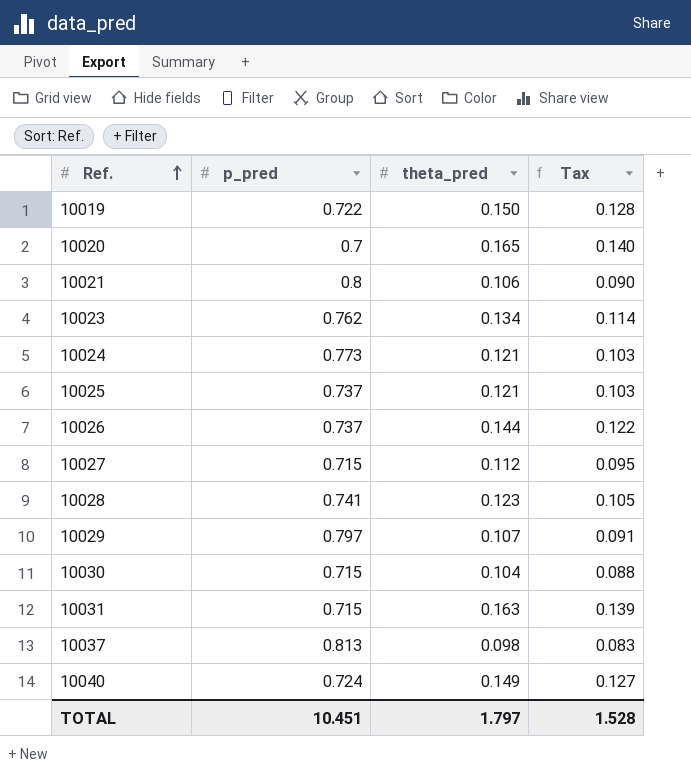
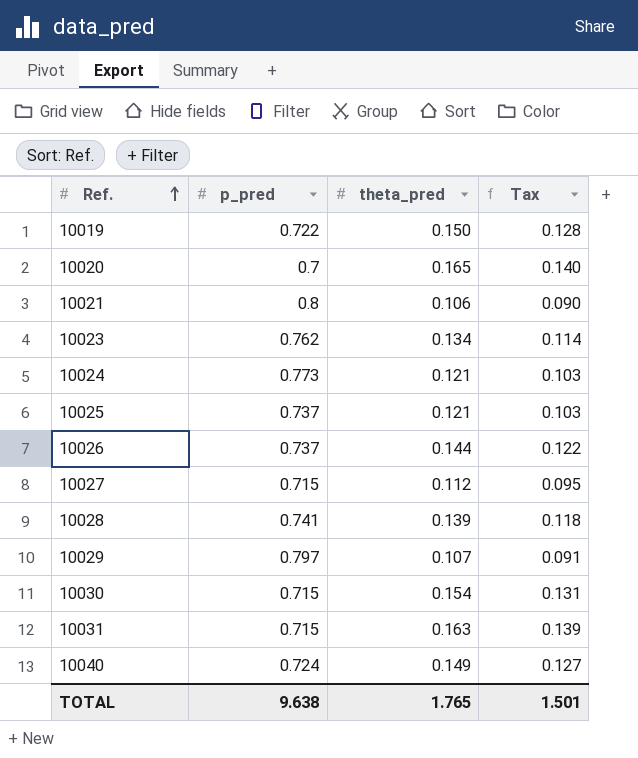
row 10037: 0.813 | 0.098 | 0.083 -> none
10028 | theta_pred: 0.123 -> 0.139
10028 | Tax: 0.105 -> 0.118
10030 | theta_pred: 0.104 -> 0.154
10030 | Tax: 0.088 -> 0.131
TOTAL | p_pred: 10.451 -> 9.638
TOTAL | theta_pred: 1.797 -> 1.765
TOTAL | Tax: 1.528 -> 1.501

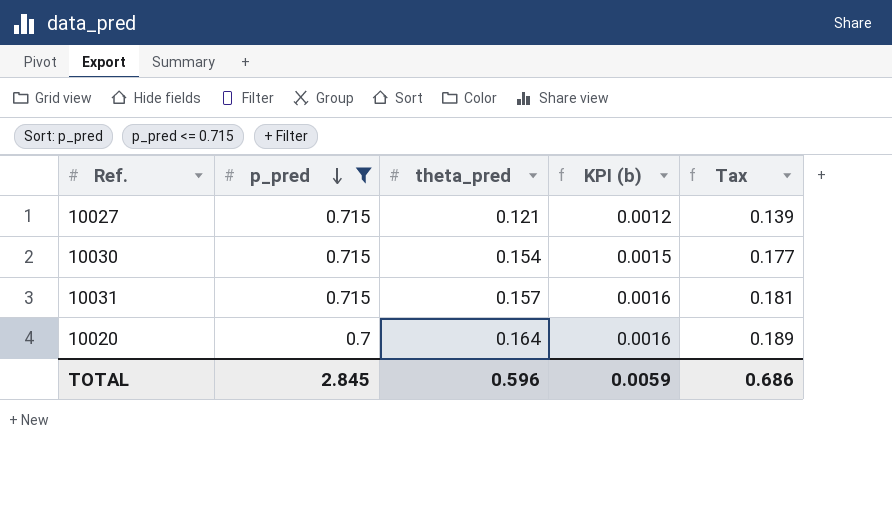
filter: none -> p_pred <= 0.715
row order: Ref. ascending -> p_pred descending
column KPI (b) | formula: none -> [theta_pred] * 0.01
column Tax | formula: [theta_pred] * 0.85 -> [theta_pred] * 1.15
10027 | theta_pred: 0.112 -> 0.121
10031 | theta_pred: 0.163 -> 0.157
10020 | theta_pred: 0.165 -> 0.164
TOTAL | p_pred: 9.638 -> 2.845
TOTAL | theta_pred: 1.765 -> 0.596
TOTAL | Tax: 1.501 -> 0.686

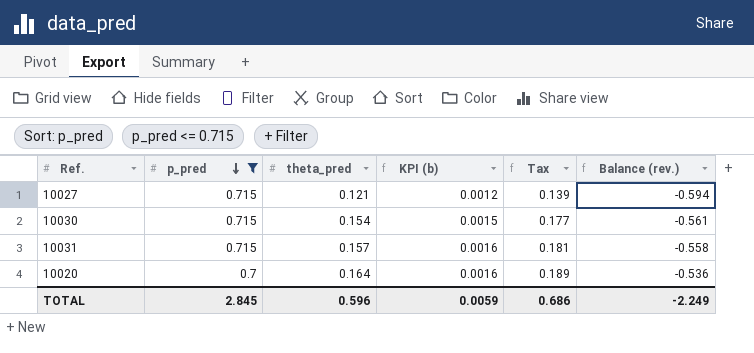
column Balance (rev.) | formula: none -> [theta_pred] - [p_pred]

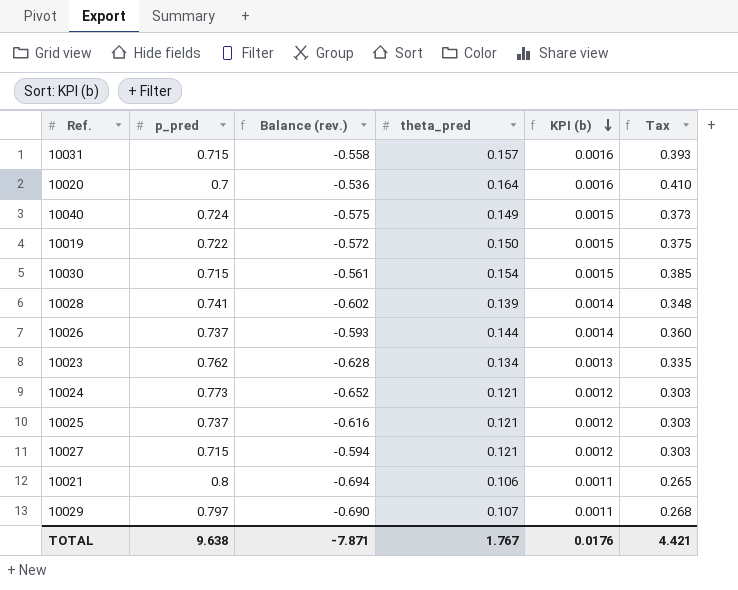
filter: p_pred <= 0.715 -> none
row order: p_pred descending -> KPI (b) descending
column Balance (rev.) | position: 6 -> 3
column Tax | formula: [theta_pred] * 1.15 -> [theta_pred] * 2.5
TOTAL | p_pred: 2.845 -> 9.638
TOTAL | Balance (rev.): -2.249 -> -7.871
TOTAL | theta_pred: 0.596 -> 1.767
TOTAL | KPI (b): 0.0059 -> 0.0176
TOTAL | Tax: 0.686 -> 4.421

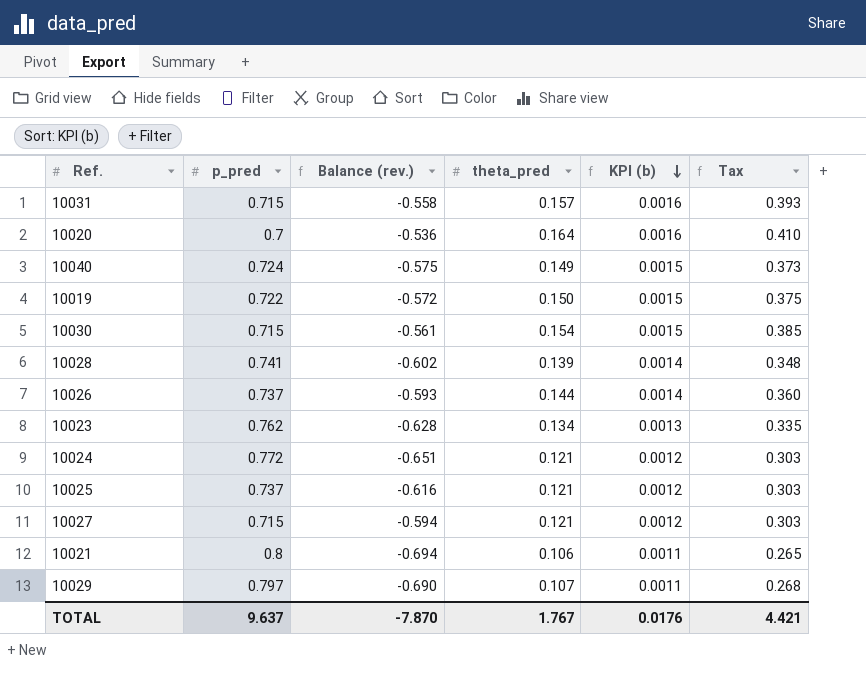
10024 | p_pred: 0.773 -> 0.772
10024 | Balance (rev.): -0.652 -> -0.651
TOTAL | p_pred: 9.638 -> 9.637
TOTAL | Balance (rev.): -7.871 -> -7.870

